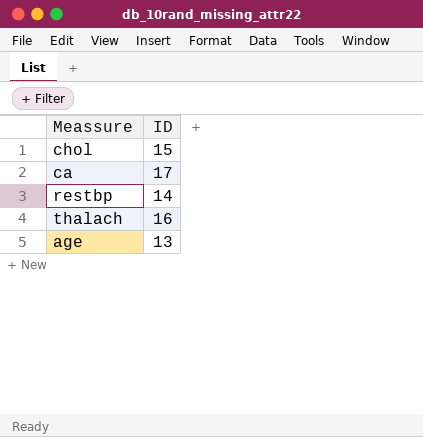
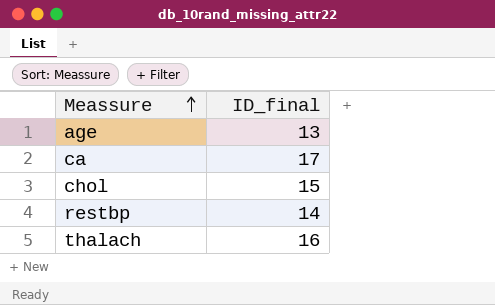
row order: none -> Meassure ascending
column name: ID -> ID_final

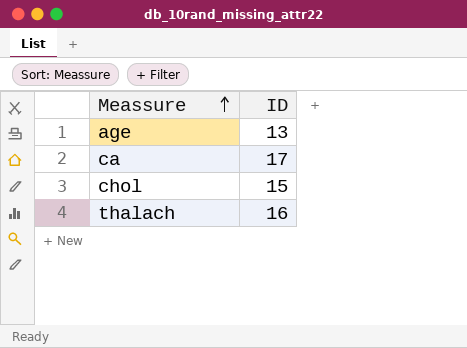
column name: ID_final -> ID
row restbp: 14 -> none

